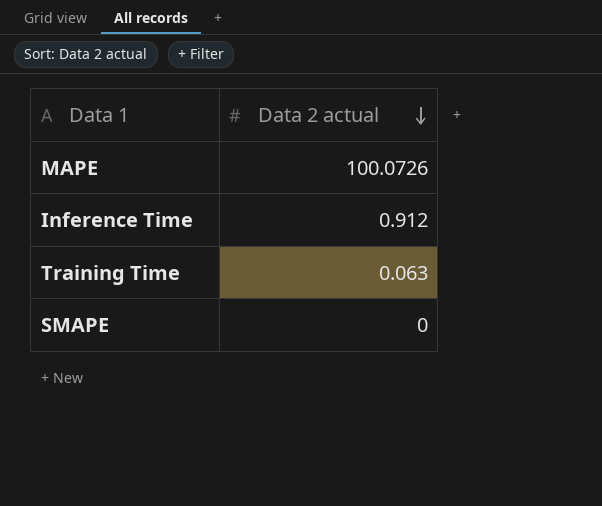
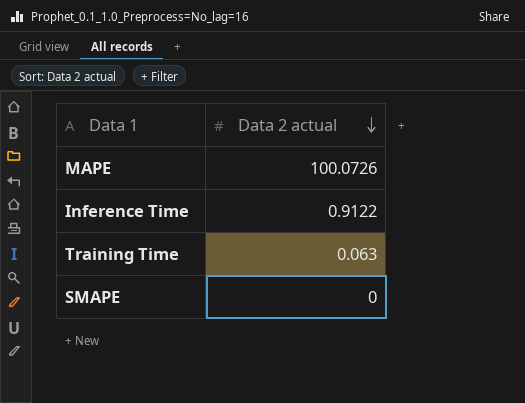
Inference Time | Data 2 actual: 0.912 -> 0.9122

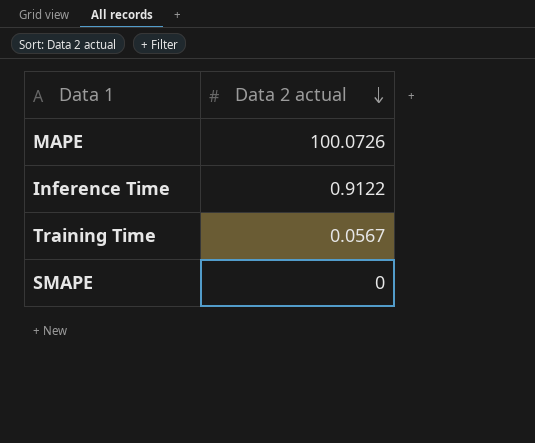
Training Time | Data 2 actual: 0.063 -> 0.0567

